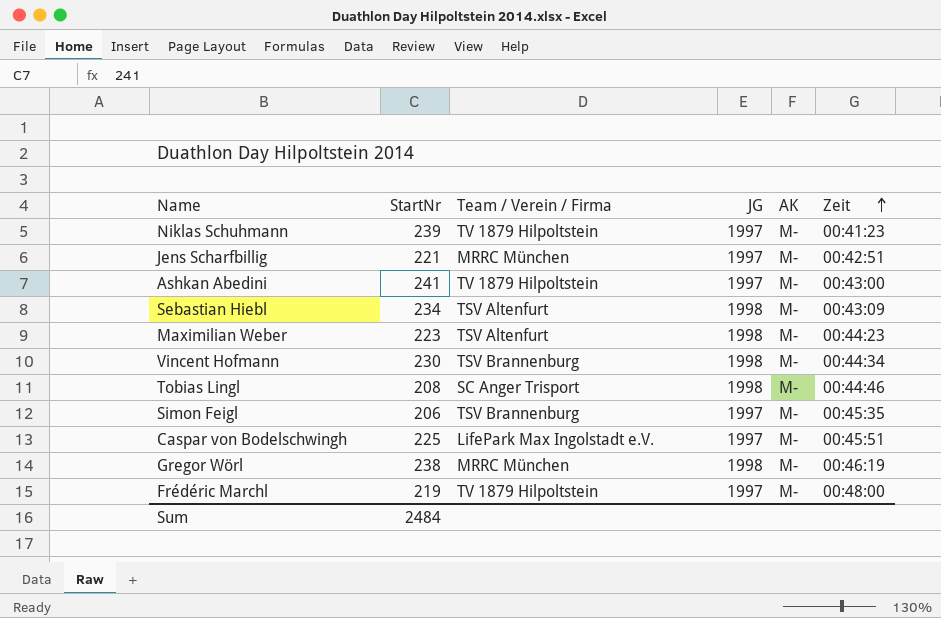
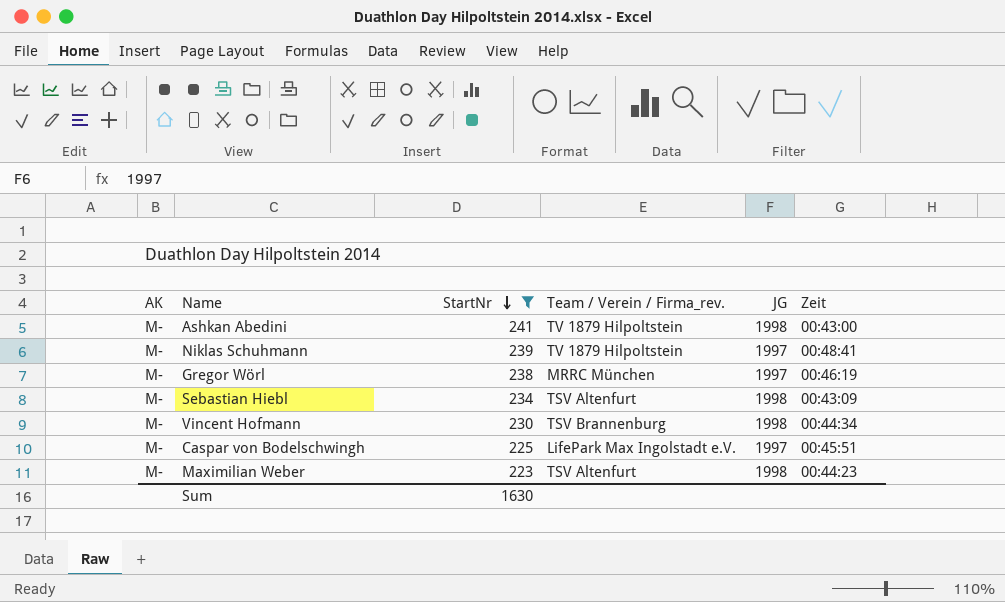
filter: none -> StartNr >= 223
row order: Zeit ascending -> StartNr descending
column AK | position: 5 -> 1
column name: Team / Verein / Firma -> Team / Verein / Firma_rev.
Ashkan Abedini | JG: 1997 -> 1998
Niklas Schuhmann | Zeit: 00:41:23 -> 00:48:41
Gregor Wörl | JG: 1998 -> 1997
Sum | StartNr: 2484 -> 1630

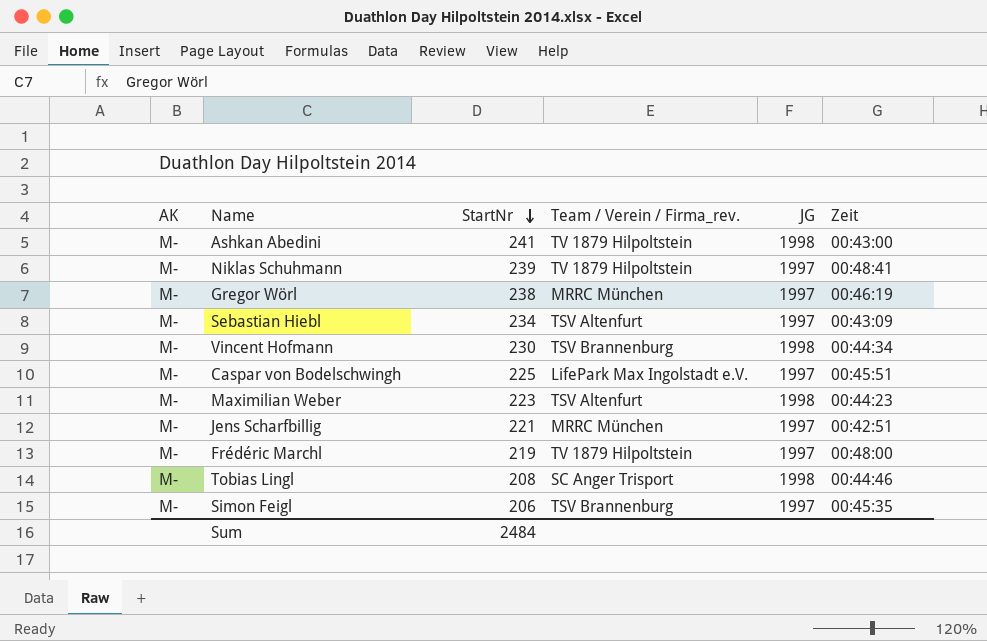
filter: StartNr >= 223 -> none
Sebastian Hiebl | JG: 1998 -> 1997
Sum | StartNr: 1630 -> 2484

